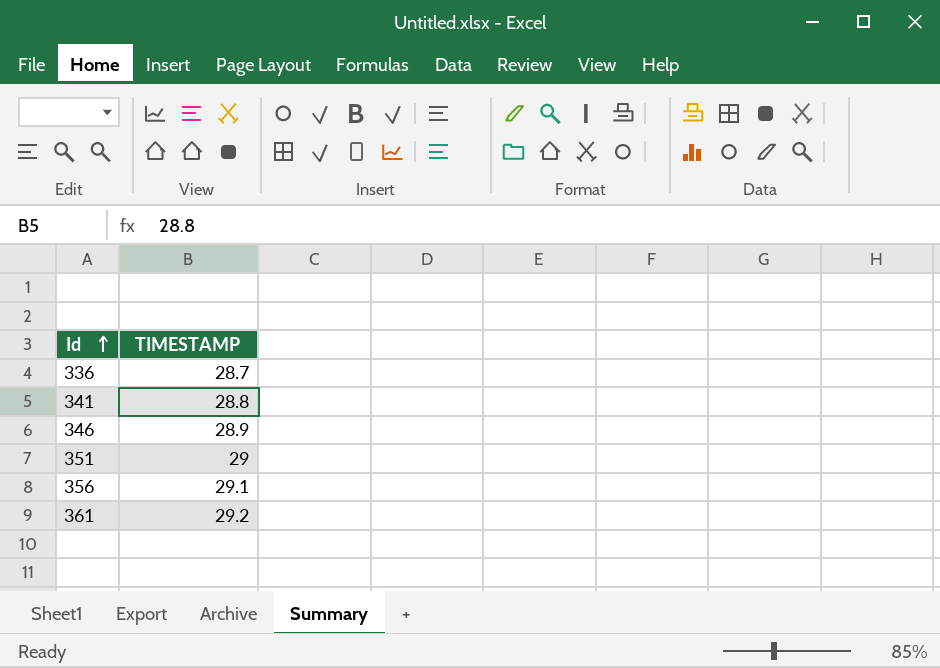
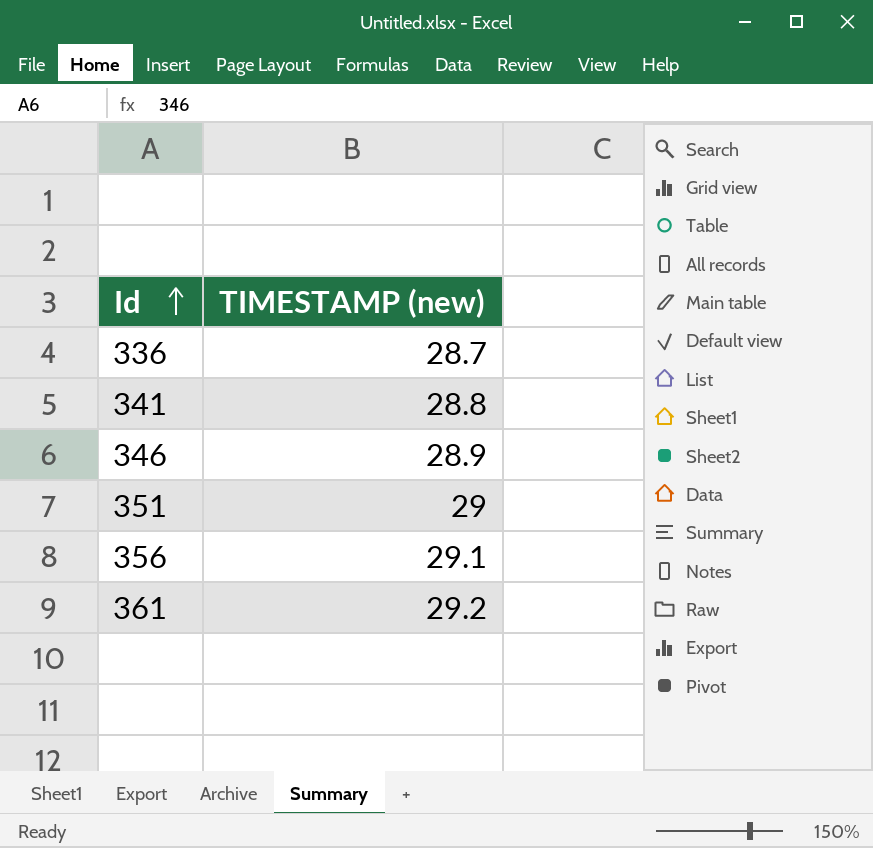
column name: TIMESTAMP -> TIMESTAMP (new)

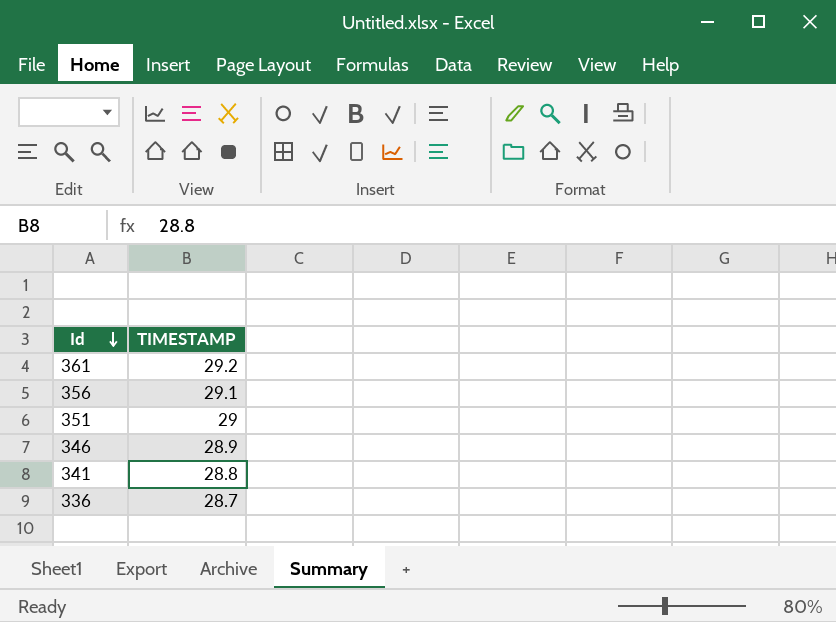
row order: Id ascending -> Id descending
column name: TIMESTAMP (new) -> TIMESTAMP

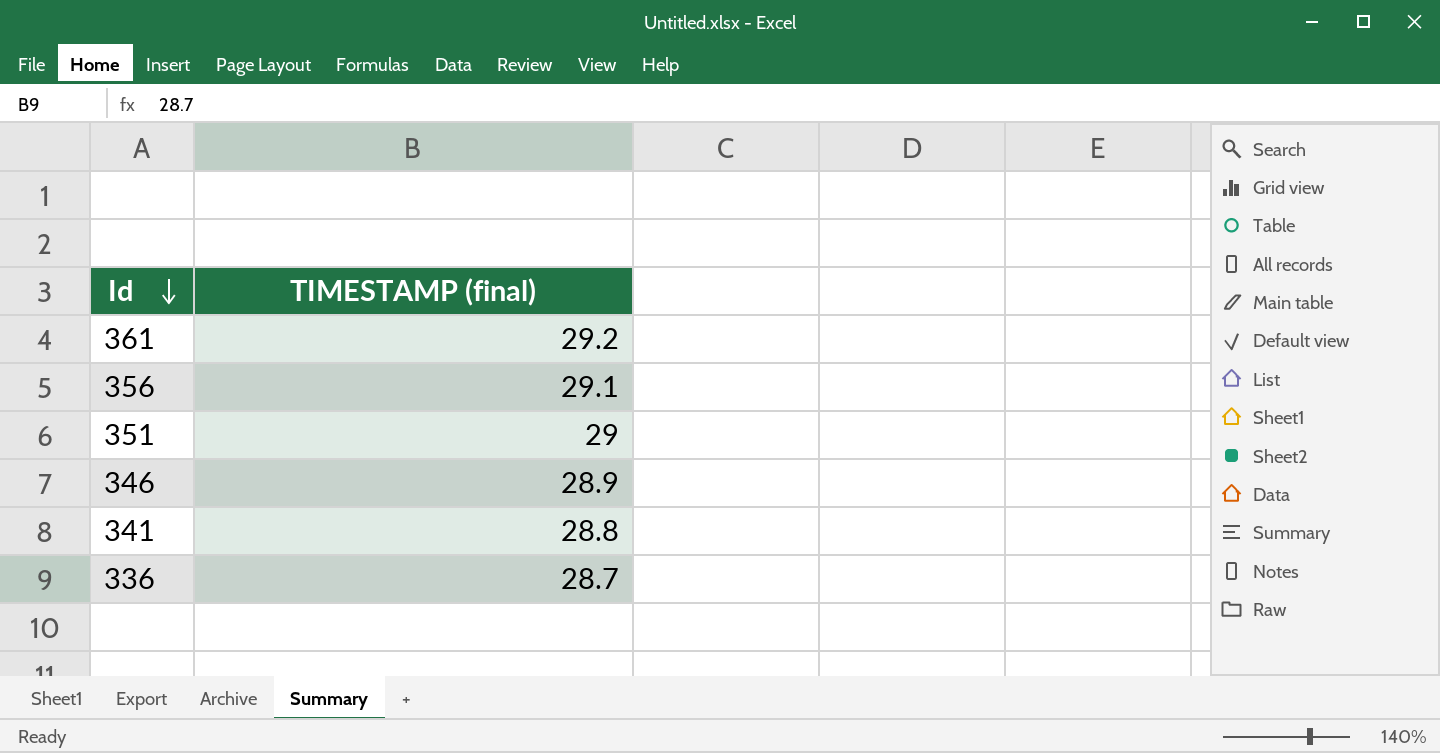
column name: TIMESTAMP -> TIMESTAMP (final)

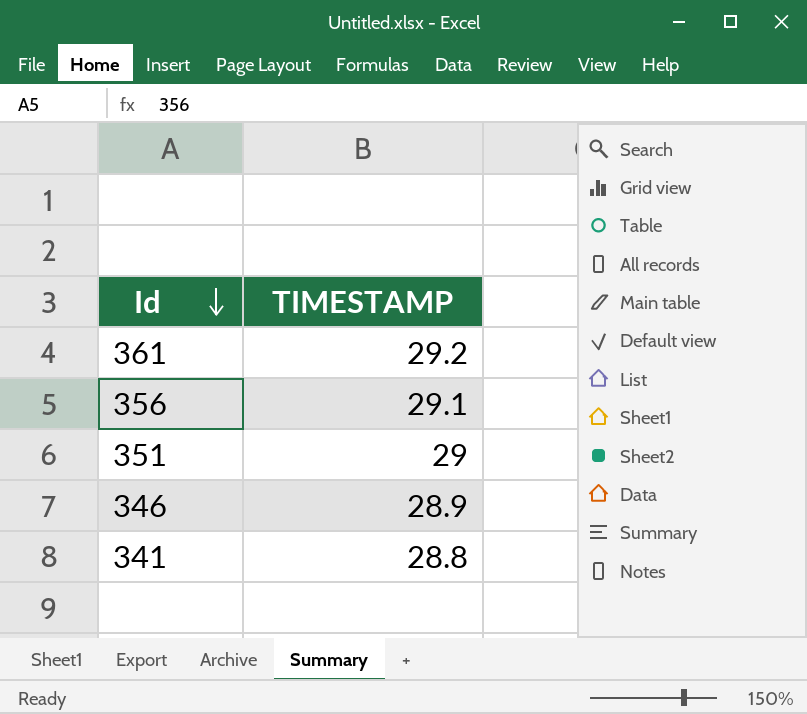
column name: TIMESTAMP (final) -> TIMESTAMP
row 336: 28.7 -> none

